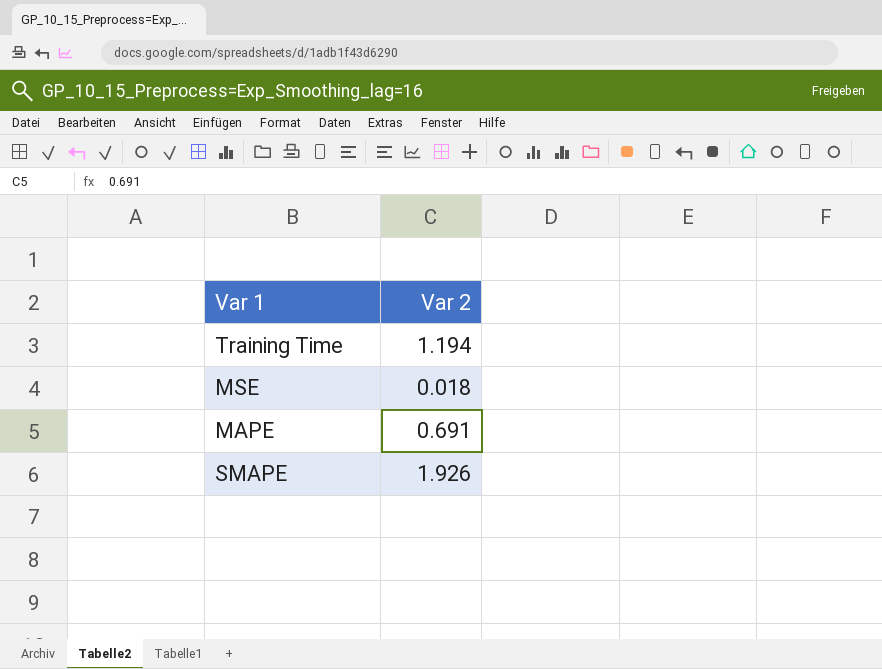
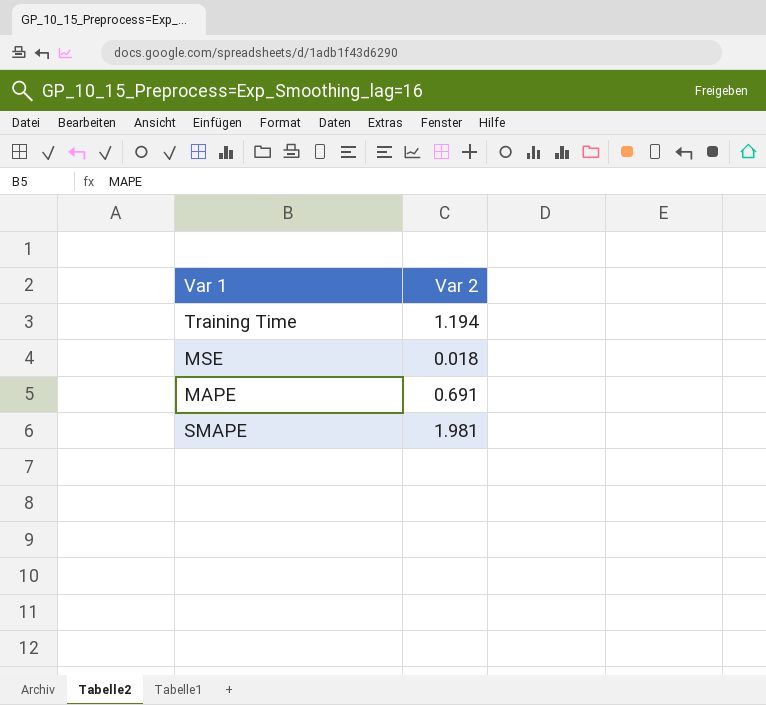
SMAPE | Var 2: 1.926 -> 1.981

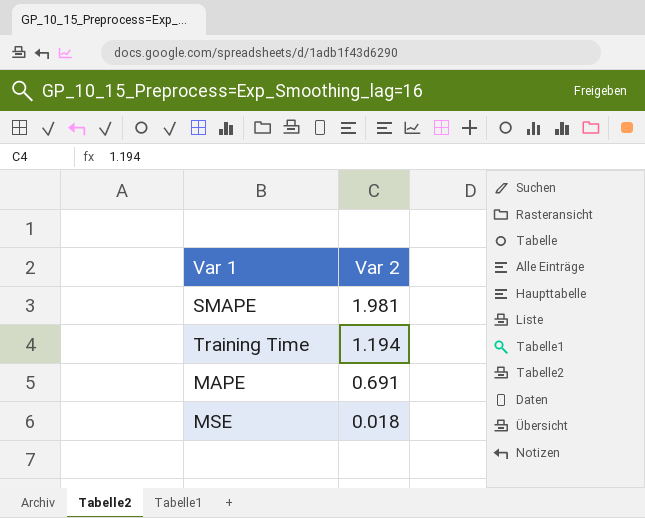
row order: none -> Var 2 descending

